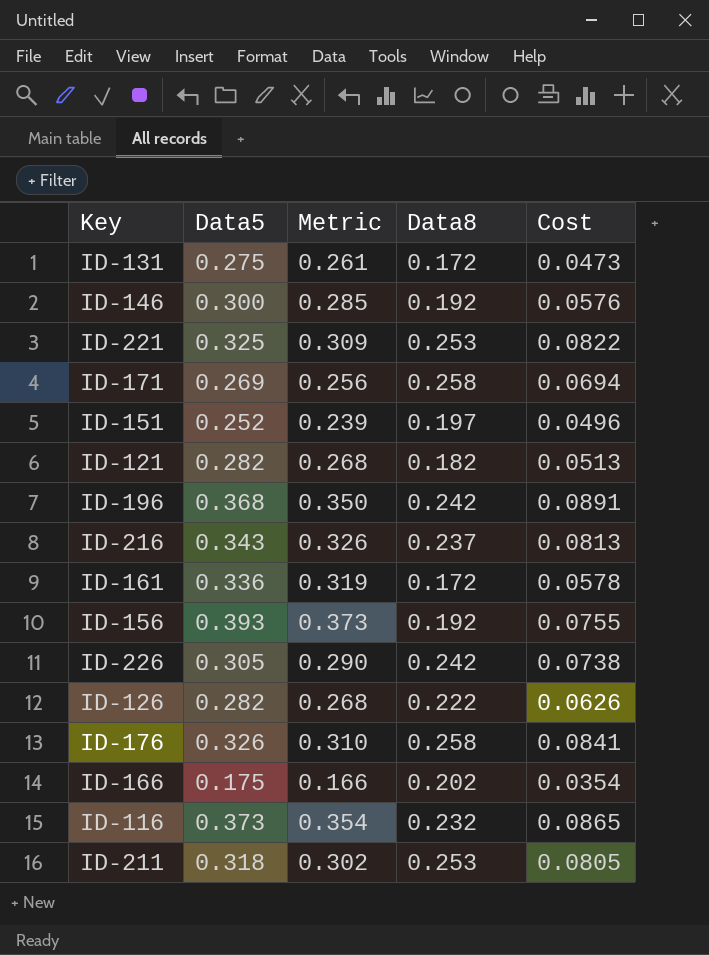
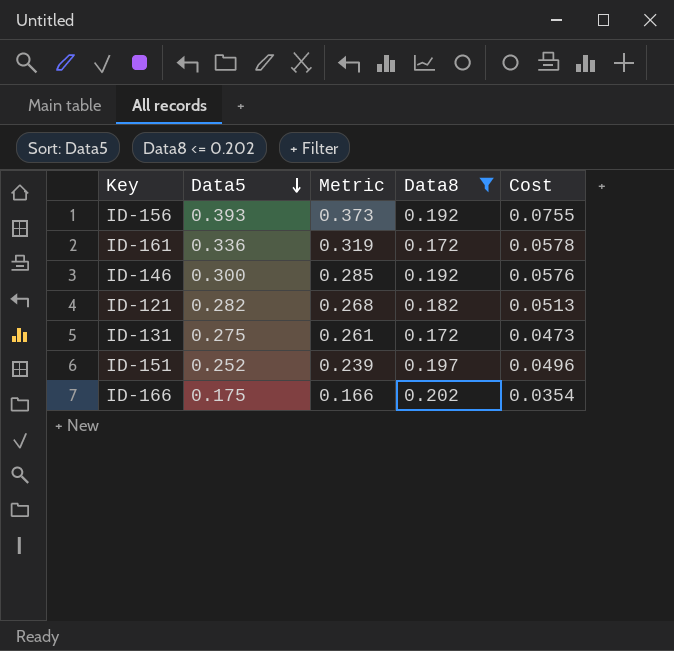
filter: none -> Data8 <= 0.202
row order: none -> Data5 descending

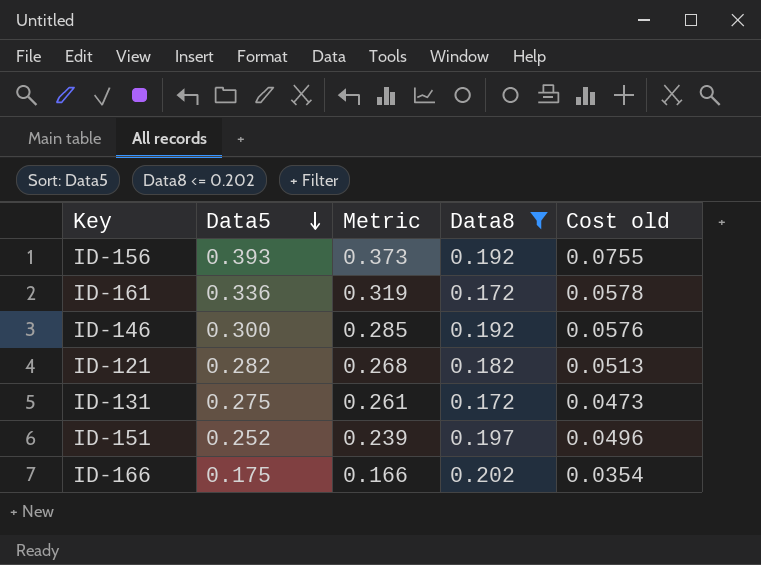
column name: Cost -> Cost old

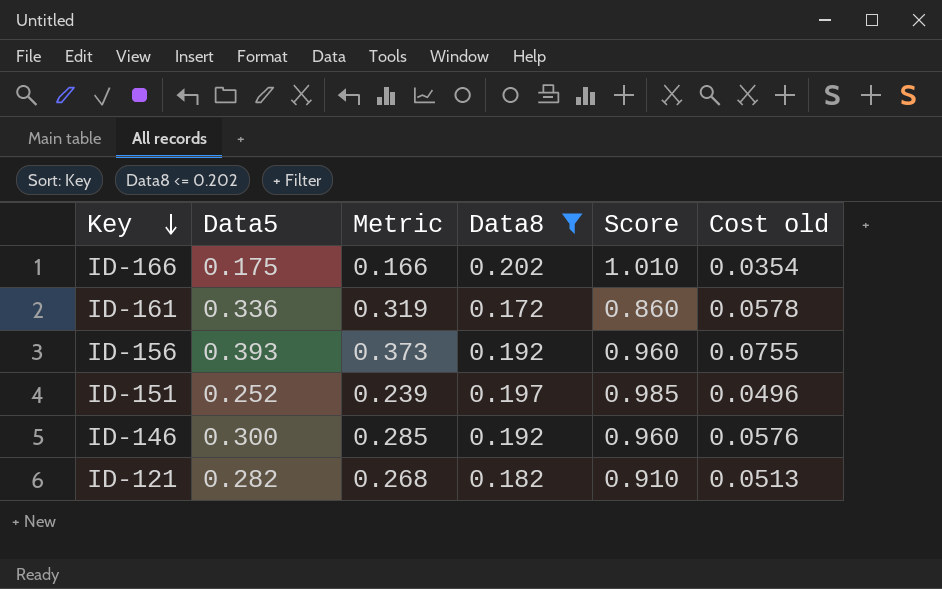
row order: Data5 descending -> Key descending
column Score | formula: none -> [Data8] * 5
row ID-131: 0.275 | 0.261 | 0.172 | 0.0473 -> none

